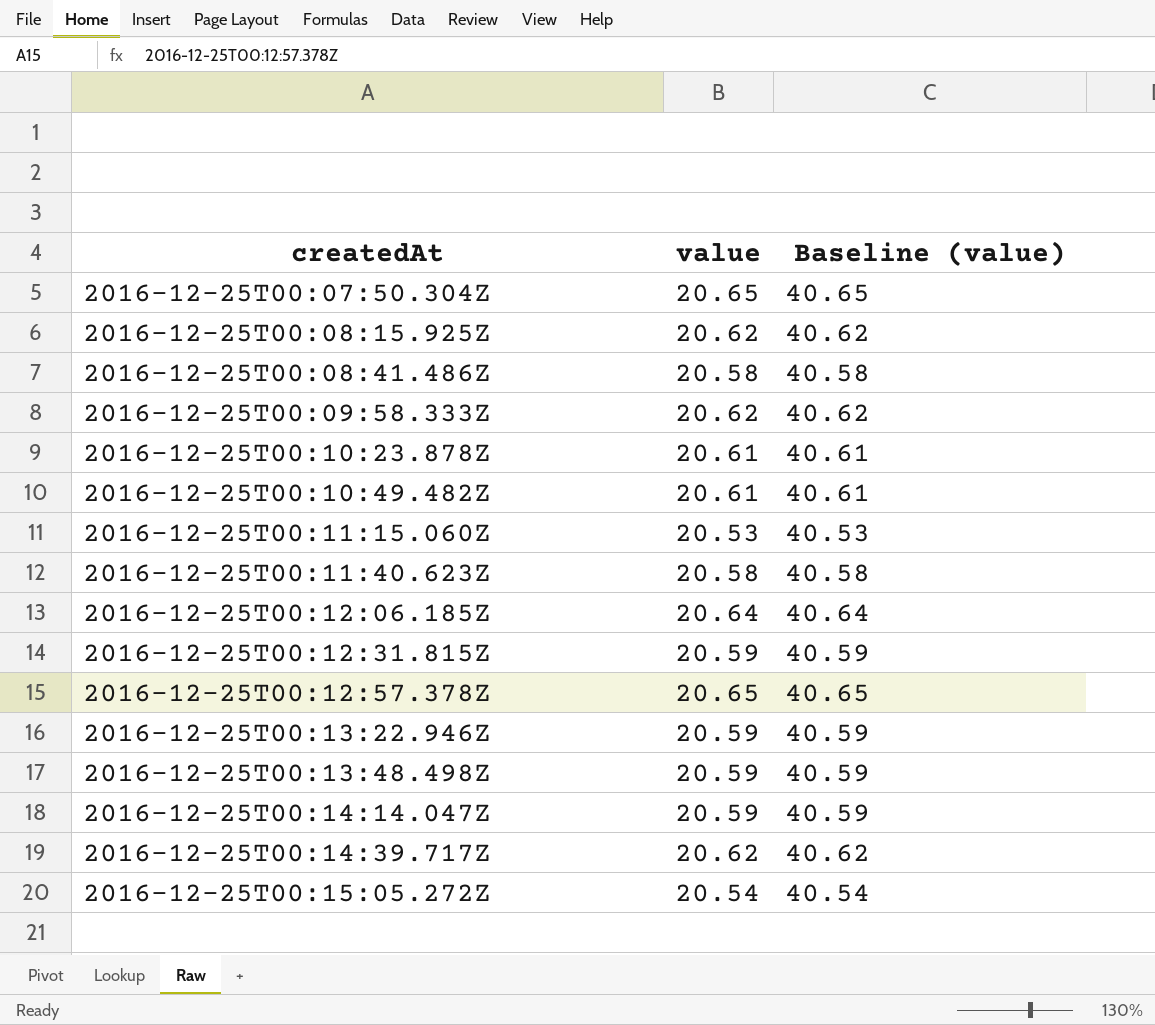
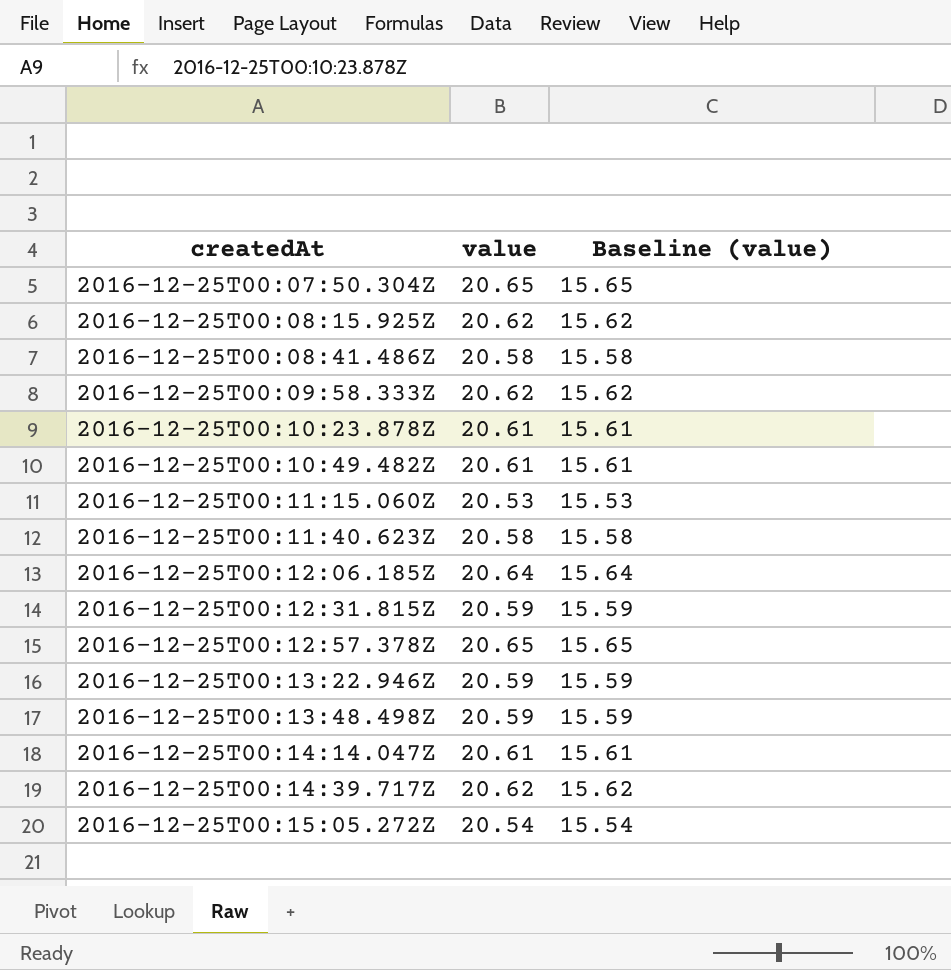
column Baseline (value) | formula: [value] + 20 -> [value] - 5
2016-12-25T00:14:14.047Z | value: 20.59 -> 20.61

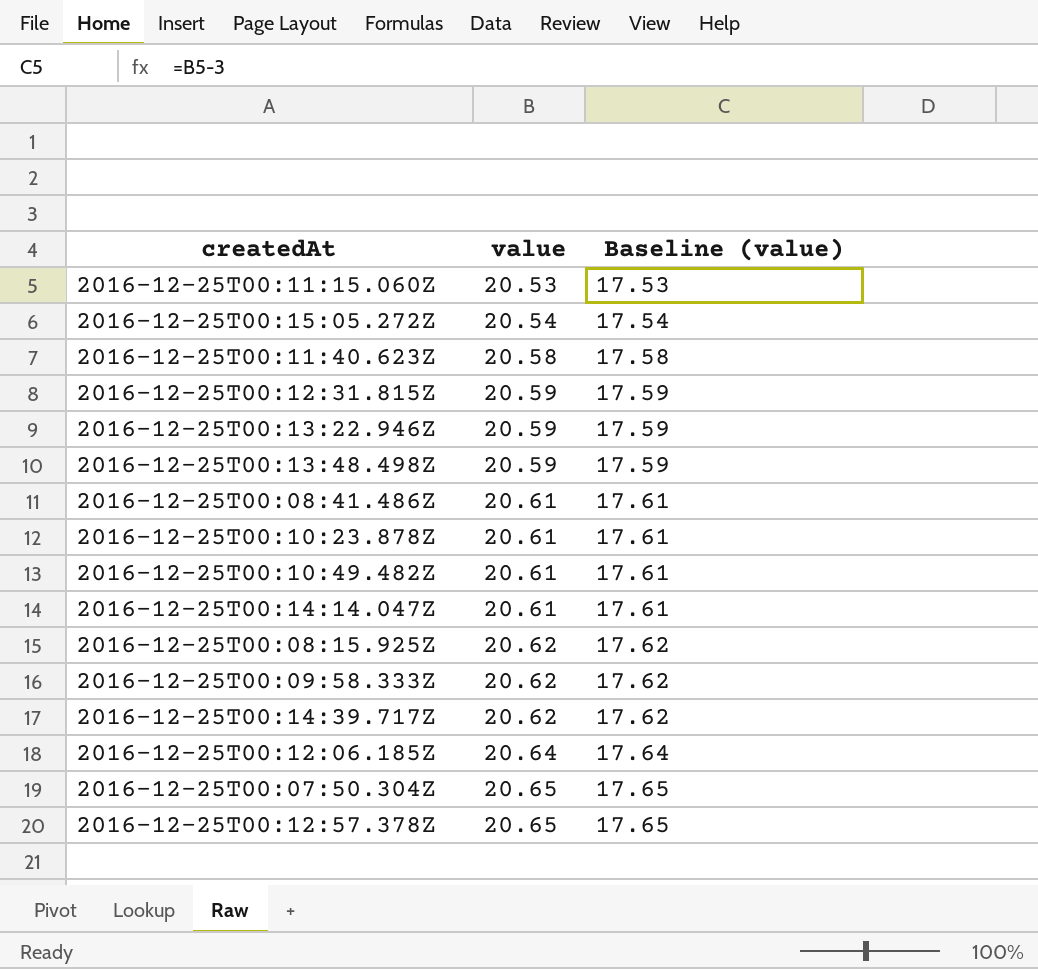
row order: createdAt ascending -> value ascending
column Baseline (value) | formula: [value] - 5 -> [value] - 3
2016-12-25T00:08:41.486Z | value: 20.58 -> 20.61

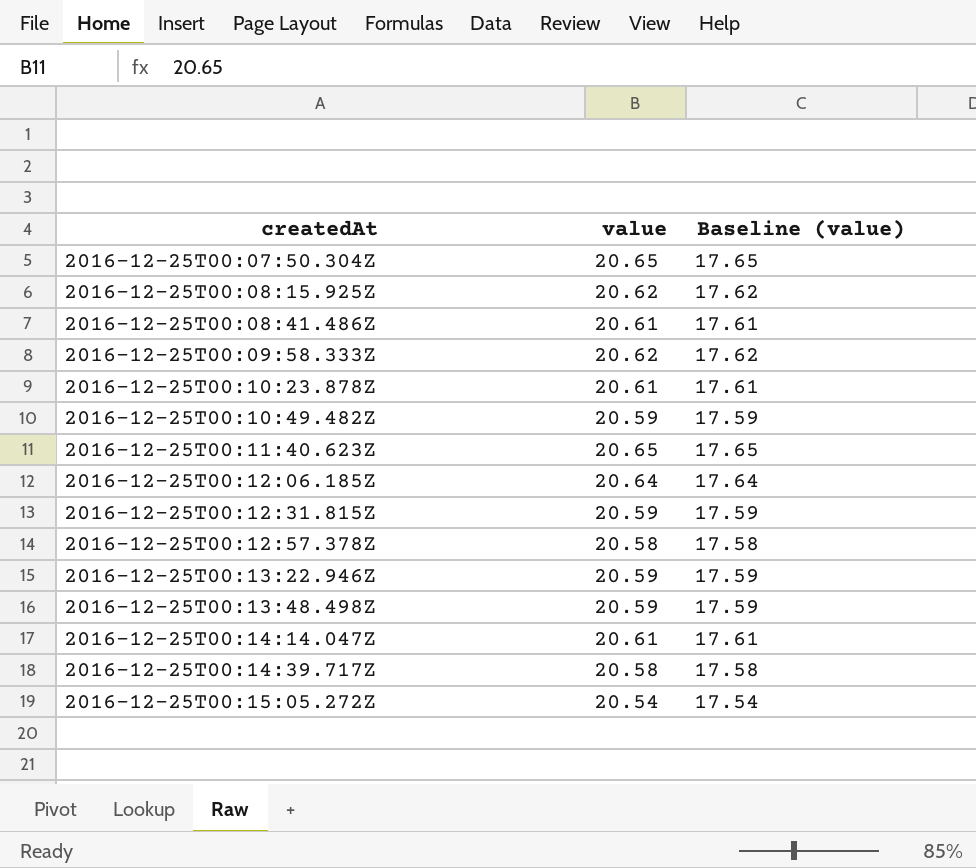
row order: value ascending -> createdAt ascending
row 2016-12-25T00:11:15.060Z: 20.53 | 17.53 -> none
2016-12-25T00:10:49.482Z | value: 20.61 -> 20.59
2016-12-25T00:10:49.482Z | Baseline (value): 17.61 -> 17.59
2016-12-25T00:11:40.623Z | value: 20.58 -> 20.65
2016-12-25T00:11:40.623Z | Baseline (value): 17.58 -> 17.65
2016-12-25T00:12:57.378Z | value: 20.65 -> 20.58
2016-12-25T00:12:57.378Z | Baseline (value): 17.65 -> 17.58
2016-12-25T00:14:39.717Z | value: 20.62 -> 20.58
2016-12-25T00:14:39.717Z | Baseline (value): 17.62 -> 17.58

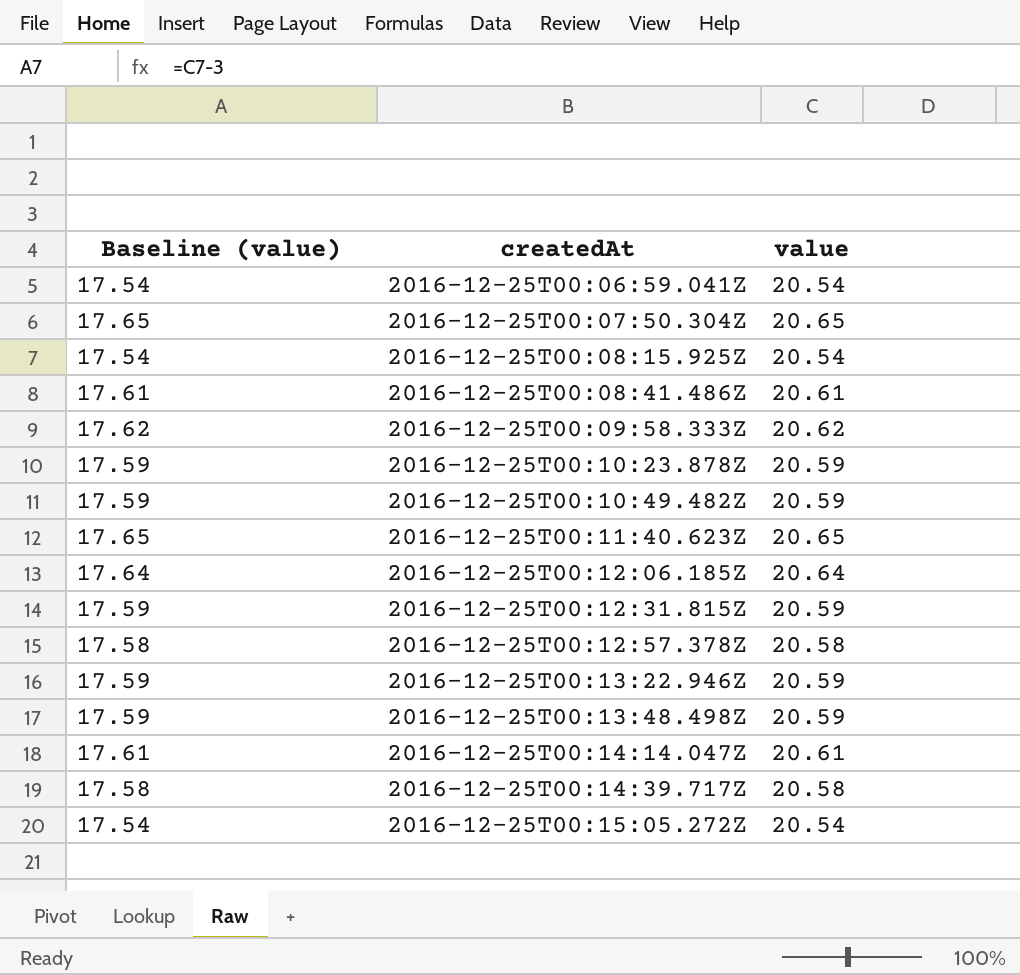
column Baseline (value) | position: 3 -> 1
row 2016-12-25T00:06:59.041Z: none -> 17.54 | 20.54
2016-12-25T00:08:15.925Z | Baseline (value): 17.62 -> 17.54
2016-12-25T00:08:15.925Z | value: 20.62 -> 20.54
2016-12-25T00:10:23.878Z | Baseline (value): 17.61 -> 17.59
2016-12-25T00:10:23.878Z | value: 20.61 -> 20.59

